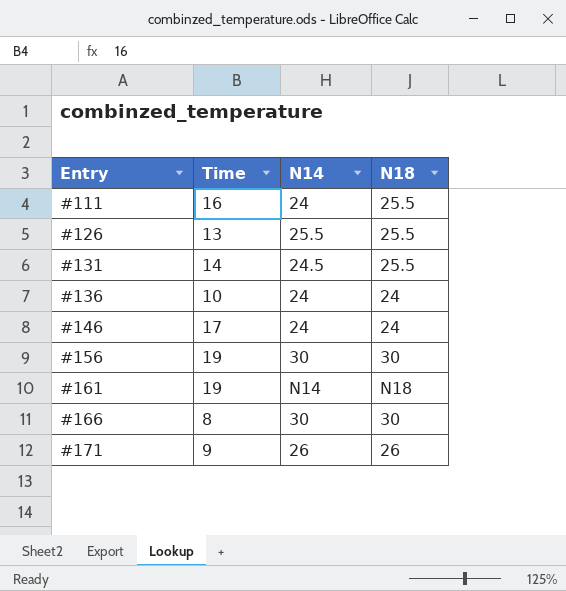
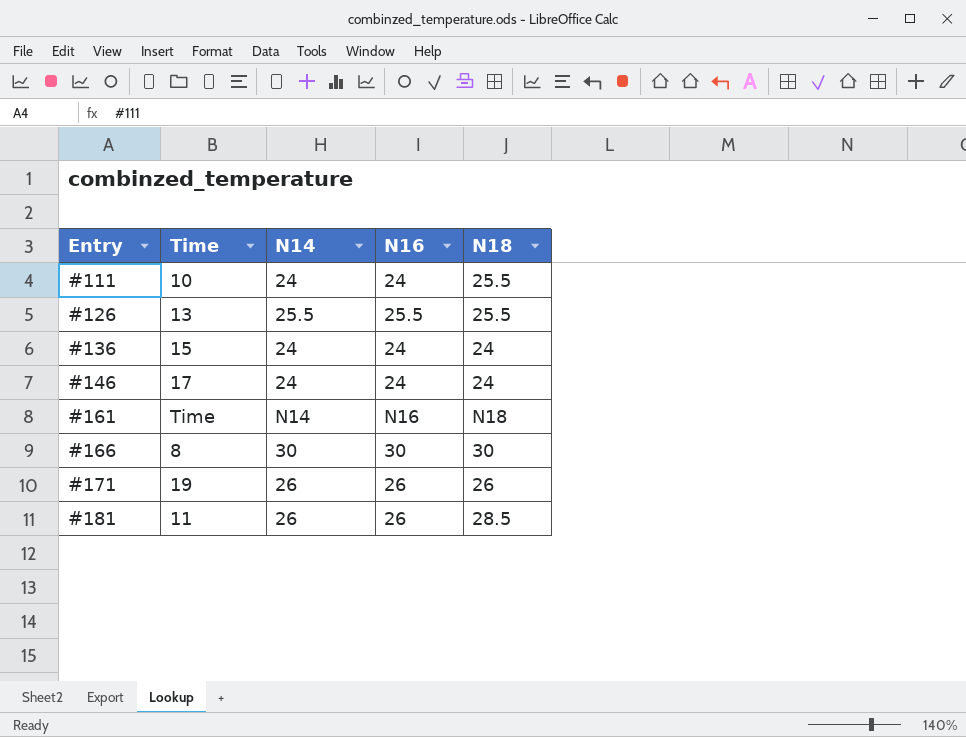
column N16 | position: none -> 4
row #131: 14 | 24.5 | 25.5 -> none
row #156: 19 | 30 | 30 -> none
#111 | Time: 16 -> 10
#136 | Time: 10 -> 15
#161 | Time: 19 -> Time
#171 | Time: 9 -> 19
row #181: none -> 11 | 26 | 26 | 28.5

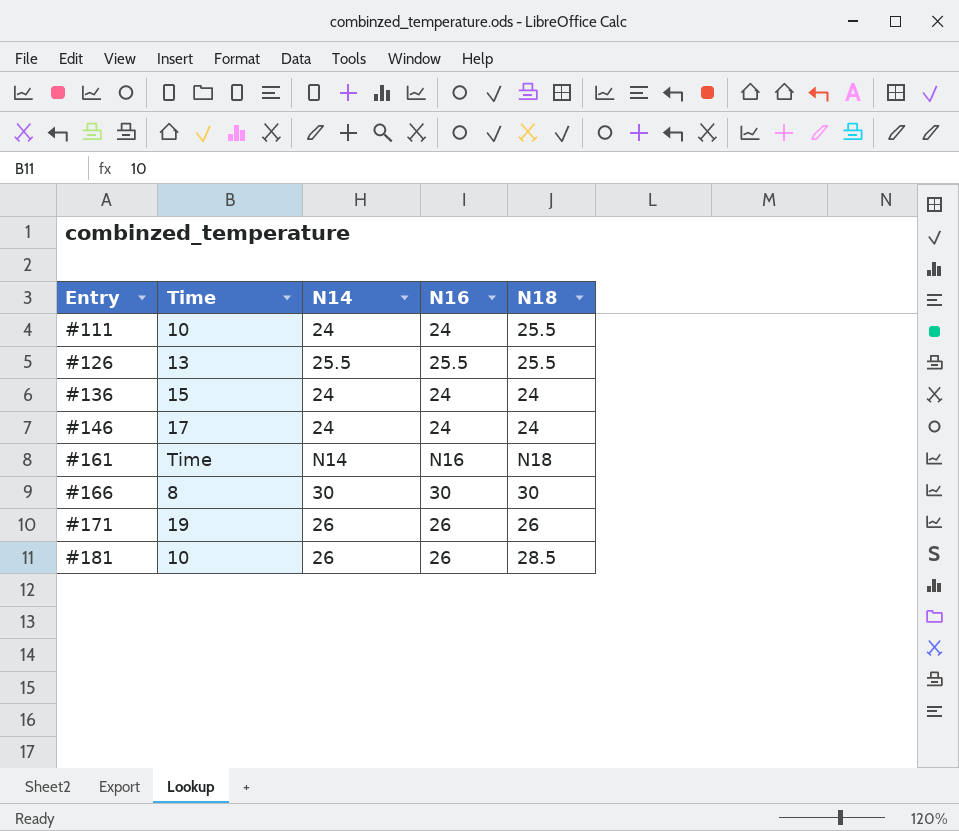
#181 | Time: 11 -> 10

